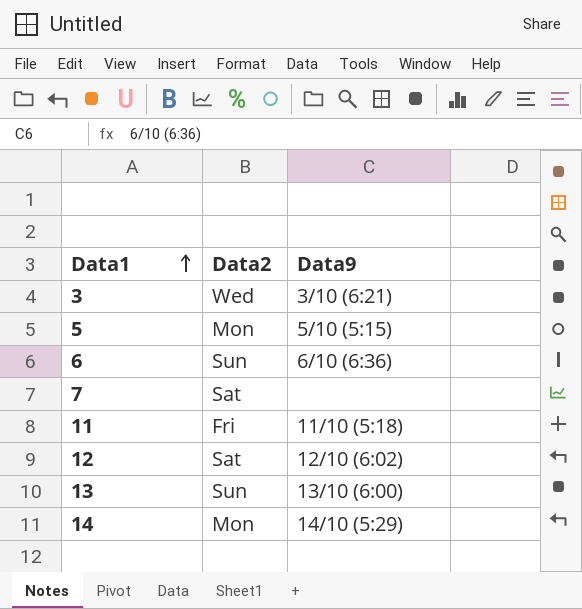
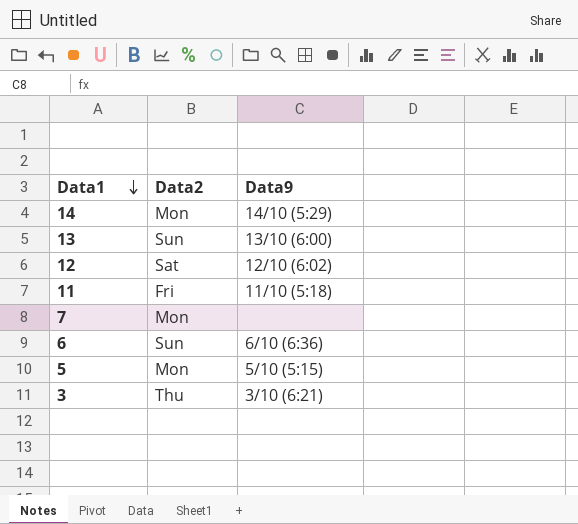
row order: Data1 ascending -> Data1 descending
7 | Data2: Sat -> Mon
3 | Data2: Wed -> Thu

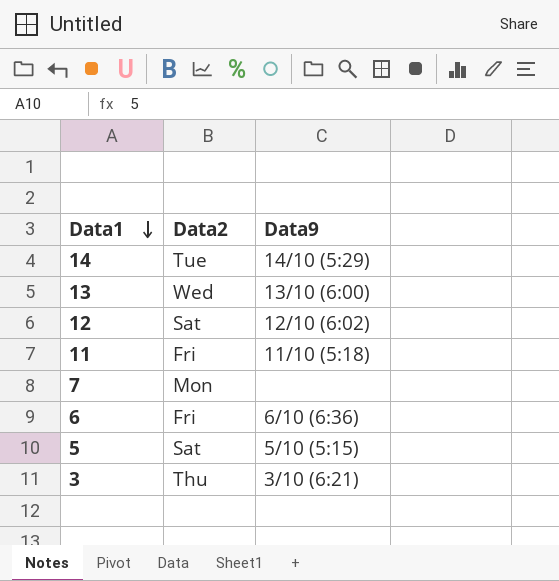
14 | Data2: Mon -> Tue
13 | Data2: Sun -> Wed
6 | Data2: Sun -> Fri
5 | Data2: Mon -> Sat

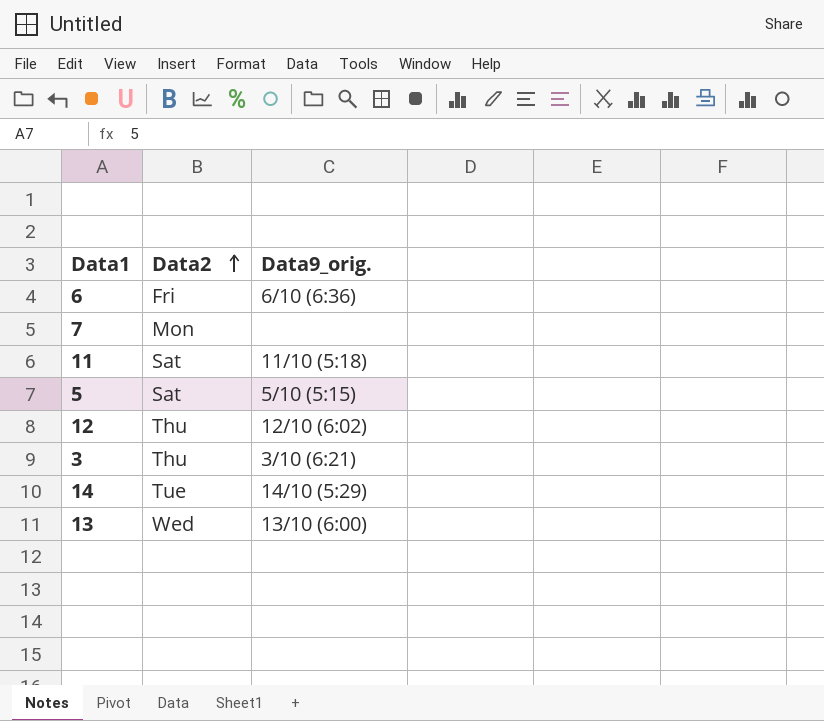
row order: Data1 descending -> Data2 ascending
column name: Data9 -> Data9_orig.
11 | Data2: Fri -> Sat
12 | Data2: Sat -> Thu

